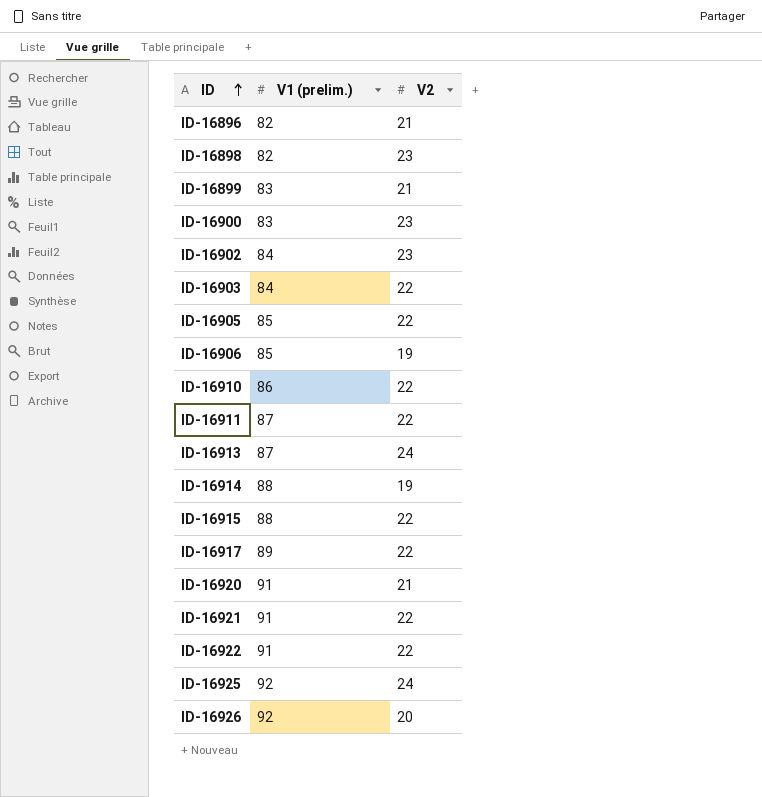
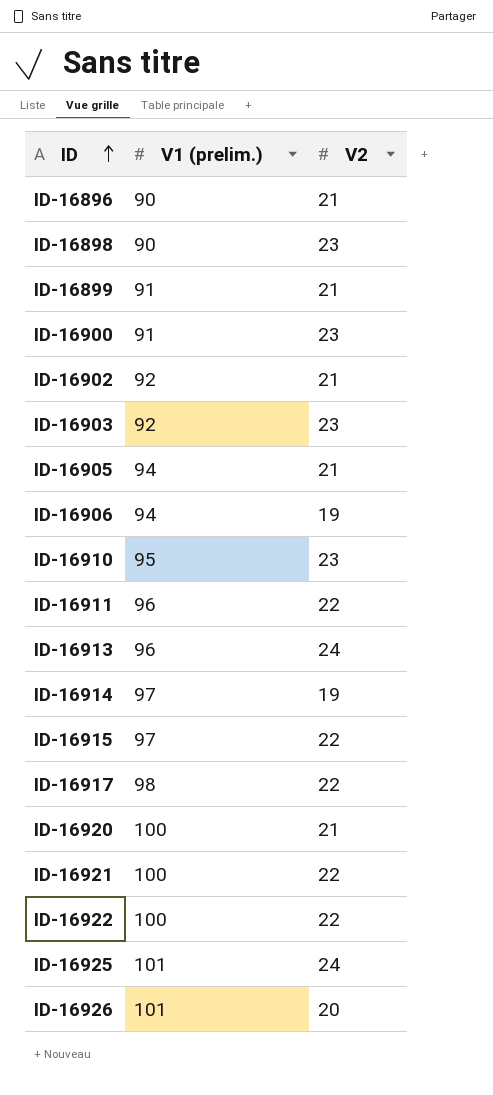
ID-16896 | V1 (prelim.): 82 -> 90
ID-16898 | V1 (prelim.): 82 -> 90
ID-16899 | V1 (prelim.): 83 -> 91
ID-16900 | V1 (prelim.): 83 -> 91
ID-16902 | V1 (prelim.): 84 -> 92
ID-16902 | V2: 23 -> 21
ID-16903 | V1 (prelim.): 84 -> 92
ID-16903 | V2: 22 -> 23
ID-16905 | V1 (prelim.): 85 -> 94
ID-16905 | V2: 22 -> 21
ID-16906 | V1 (prelim.): 85 -> 94
ID-16910 | V1 (prelim.): 86 -> 95
ID-16910 | V2: 22 -> 23
ID-16911 | V1 (prelim.): 87 -> 96
ID-16913 | V1 (prelim.): 87 -> 96
ID-16914 | V1 (prelim.): 88 -> 97
ID-16915 | V1 (prelim.): 88 -> 97
ID-16917 | V1 (prelim.): 89 -> 98
ID-16920 | V1 (prelim.): 91 -> 100
ID-16921 | V1 (prelim.): 91 -> 100
ID-16922 | V1 (prelim.): 91 -> 100
ID-16925 | V1 (prelim.): 92 -> 101
ID-16926 | V1 (prelim.): 92 -> 101

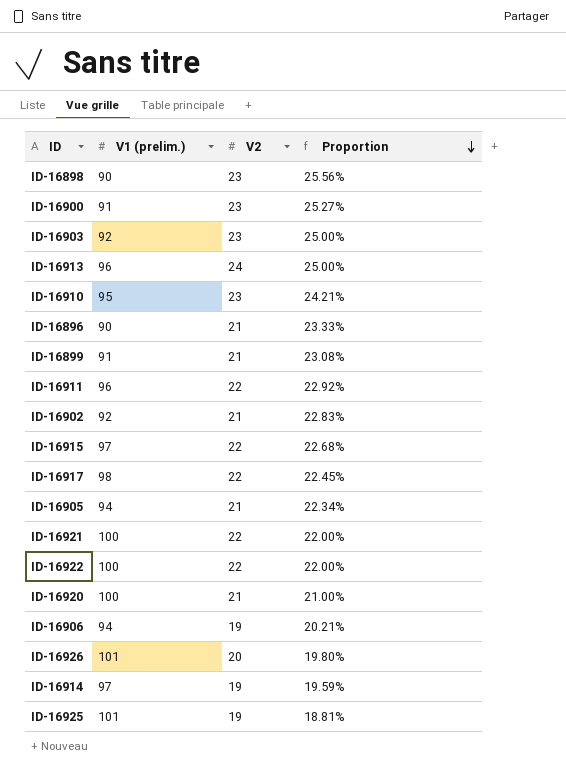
row order: ID ascending -> Proportion descending
column Proportion | formula: none -> [V2] / [V1 (prelim.)]
ID-16925 | V2: 24 -> 19

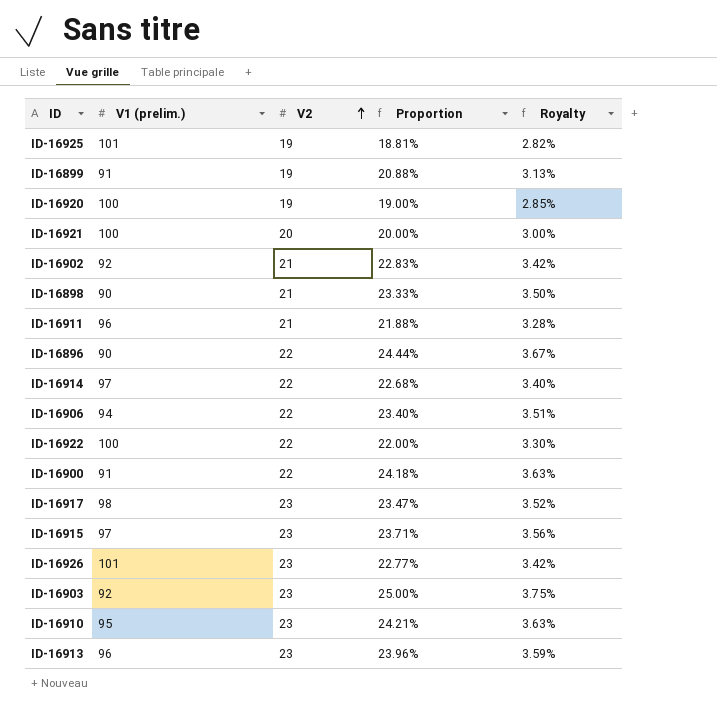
row order: Proportion descending -> V2 ascending
column Royalty | formula: none -> [Proportion] * 0.15
row ID-16905: 94 | 21 | 22.34% -> none
ID-16899 | V2: 21 -> 19
ID-16899 | Proportion: 23.08% -> 20.88%
ID-16920 | V2: 21 -> 19
ID-16920 | Proportion: 21.00% -> 19.00%
ID-16921 | V2: 22 -> 20
ID-16921 | Proportion: 22.00% -> 20.00%
ID-16898 | V2: 23 -> 21
ID-16898 | Proportion: 25.56% -> 23.33%
ID-16911 | V2: 22 -> 21
ID-16911 | Proportion: 22.92% -> 21.88%
ID-16896 | V2: 21 -> 22
ID-16896 | Proportion: 23.33% -> 24.44%
ID-16914 | V2: 19 -> 22
ID-16914 | Proportion: 19.59% -> 22.68%
ID-16906 | V2: 19 -> 22
ID-16906 | Proportion: 20.21% -> 23.40%
ID-16900 | V2: 23 -> 22
ID-16900 | Proportion: 25.27% -> 24.18%
ID-16917 | V2: 22 -> 23
ID-16917 | Proportion: 22.45% -> 23.47%
ID-16915 | V2: 22 -> 23
ID-16915 | Proportion: 22.68% -> 23.71%
ID-16926 | V2: 20 -> 23
ID-16926 | Proportion: 19.80% -> 22.77%
ID-16913 | V2: 24 -> 23
ID-16913 | Proportion: 25.00% -> 23.96%

